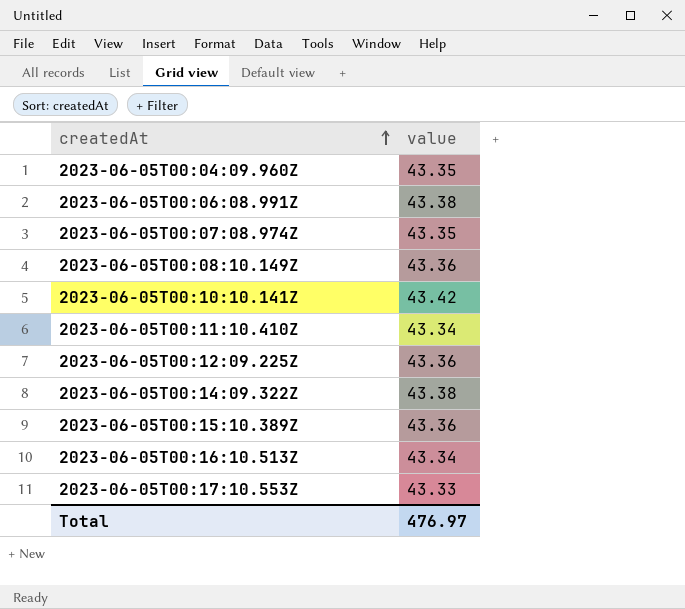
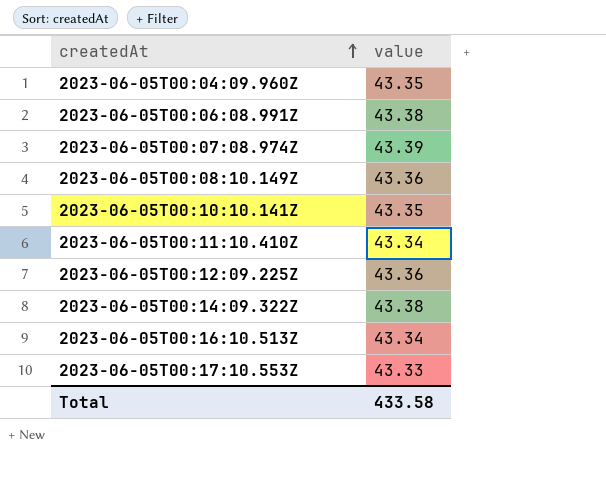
row 2023-06-05T00:15:10.389Z: 43.36 -> none
2023-06-05T00:07:08.974Z | value: 43.35 -> 43.39
2023-06-05T00:10:10.141Z | value: 43.42 -> 43.35
Total | value: 476.97 -> 433.58

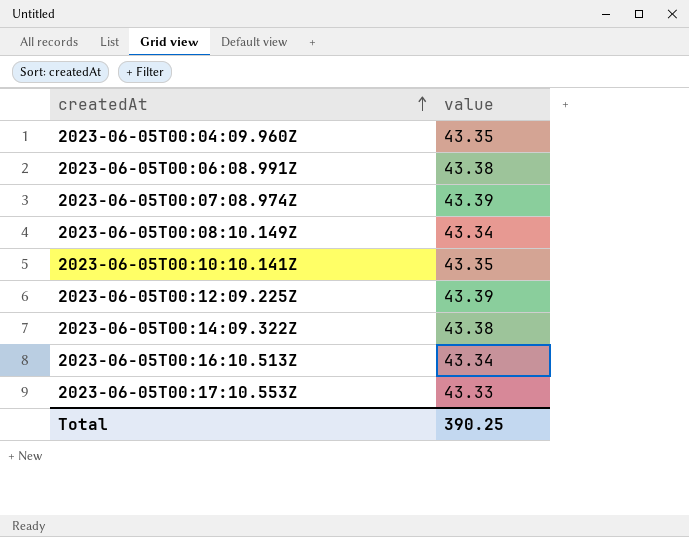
row 2023-06-05T00:11:10.410Z: 43.34 -> none
2023-06-05T00:08:10.149Z | value: 43.36 -> 43.34
2023-06-05T00:12:09.225Z | value: 43.36 -> 43.39
Total | value: 433.58 -> 390.25

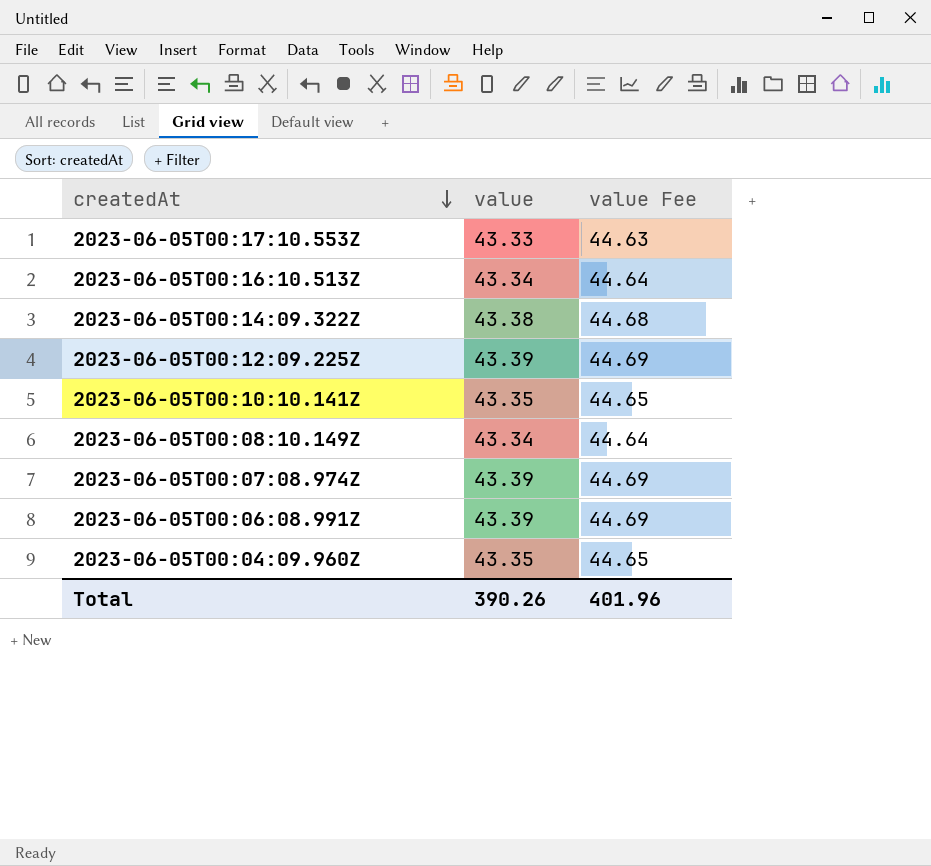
row order: createdAt ascending -> createdAt descending
column value Fee | formula: none -> [value] * 1.03
2023-06-05T00:06:08.991Z | value: 43.38 -> 43.39
Total | value: 390.25 -> 390.26

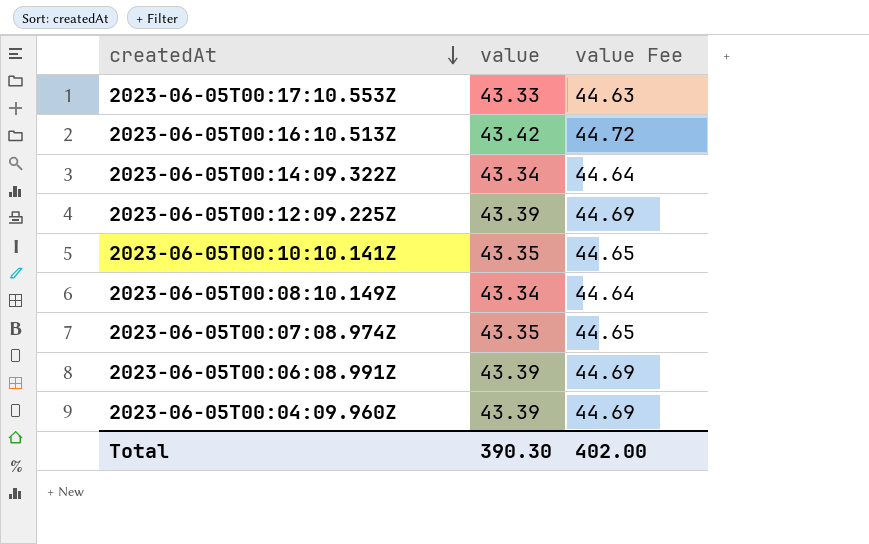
2023-06-05T00:16:10.513Z | value: 43.34 -> 43.42
2023-06-05T00:16:10.513Z | value Fee: 44.64 -> 44.72
2023-06-05T00:14:09.322Z | value: 43.38 -> 43.34
2023-06-05T00:14:09.322Z | value Fee: 44.68 -> 44.64
2023-06-05T00:07:08.974Z | value: 43.39 -> 43.35
2023-06-05T00:07:08.974Z | value Fee: 44.69 -> 44.65
2023-06-05T00:04:09.960Z | value: 43.35 -> 43.39
2023-06-05T00:04:09.960Z | value Fee: 44.65 -> 44.69
Total | value: 390.26 -> 390.30
Total | value Fee: 401.96 -> 402.00

